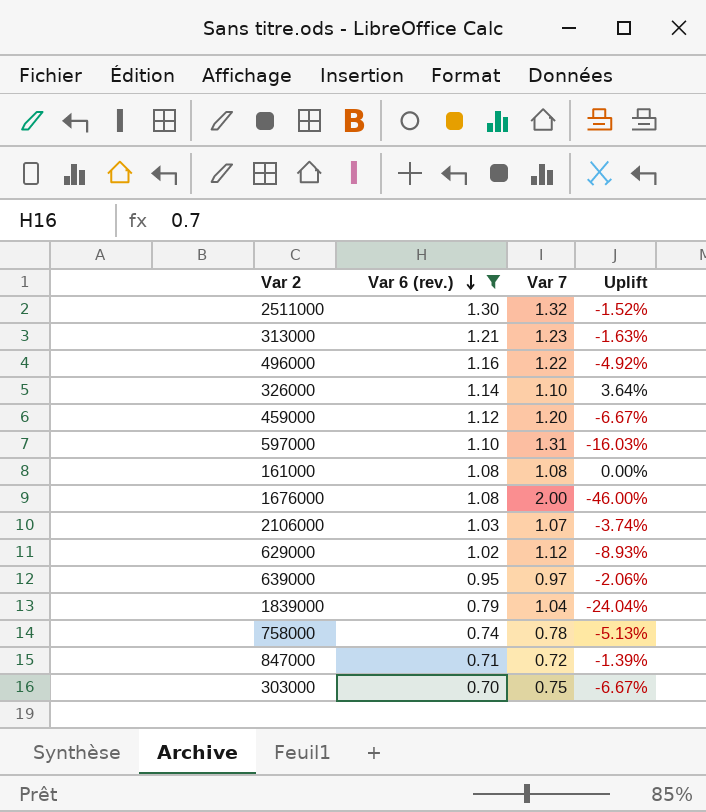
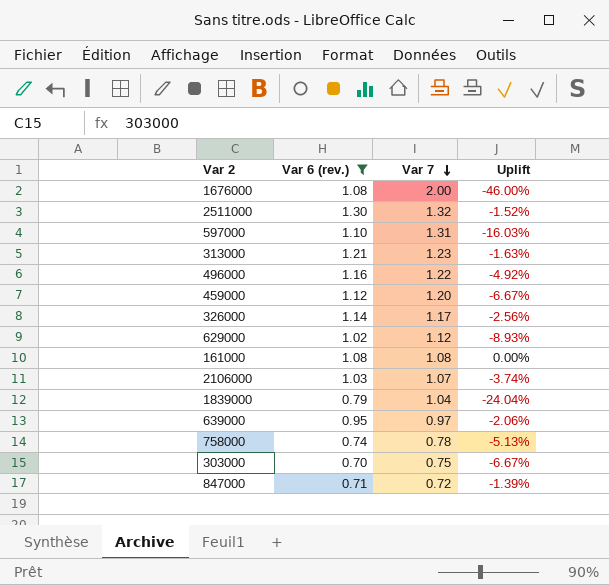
row order: Var 6 (rev.) descending -> Var 7 descending
326000 | Var 7: 1.10 -> 1.17
326000 | Uplift: 3.64% -> -2.56%

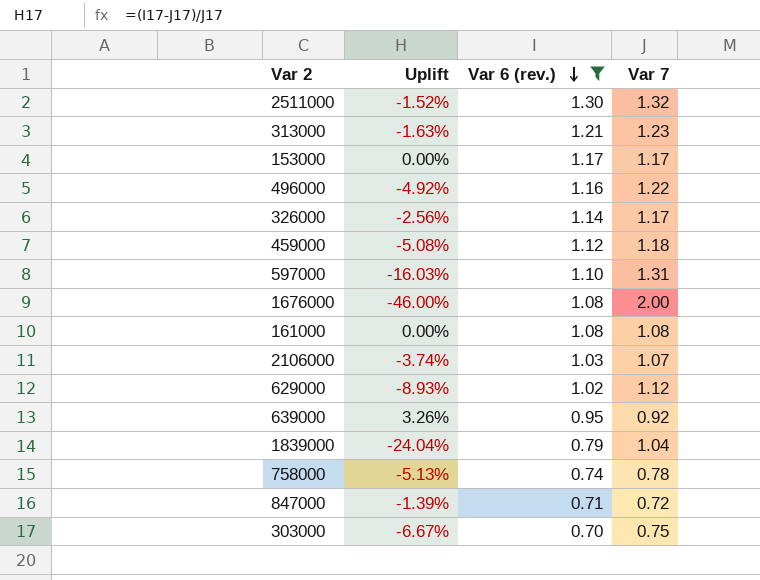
row order: Var 7 descending -> Var 6 (rev.) descending
column Uplift | position: 4 -> 2
row 153000: none -> 0.00% | 1.17 | 1.17
459000 | Uplift: -6.67% -> -5.08%
459000 | Var 7: 1.20 -> 1.18
639000 | Uplift: -2.06% -> 3.26%
639000 | Var 7: 0.97 -> 0.92

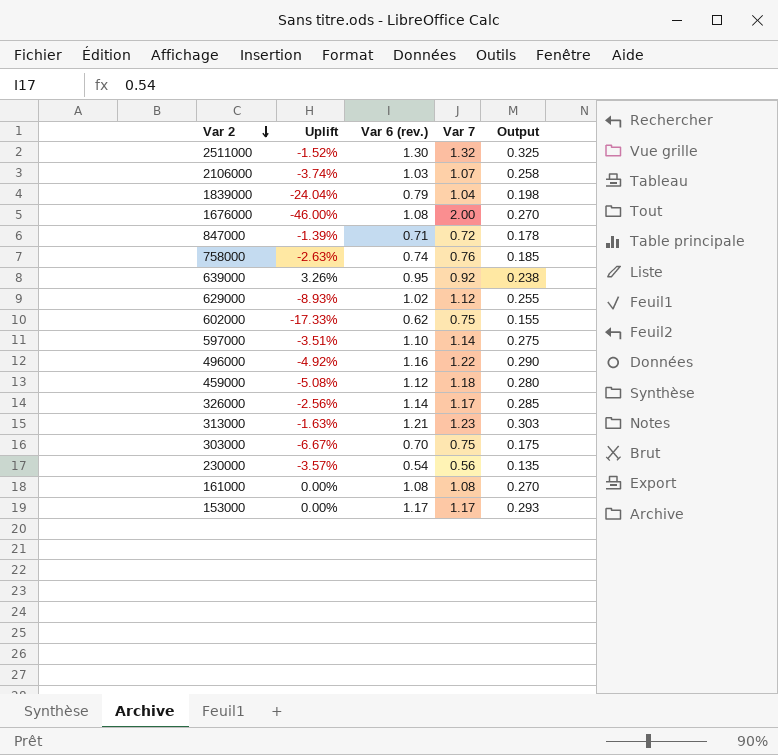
filter: Var 6 (rev.) >= 0.70 -> none
row order: Var 6 (rev.) descending -> Var 2 descending
column Output | formula: none -> [Var 6 (rev.)] * 0.25
758000 | Uplift: -5.13% -> -2.63%
758000 | Var 7: 0.78 -> 0.76
597000 | Uplift: -16.03% -> -3.51%
597000 | Var 7: 1.31 -> 1.14

